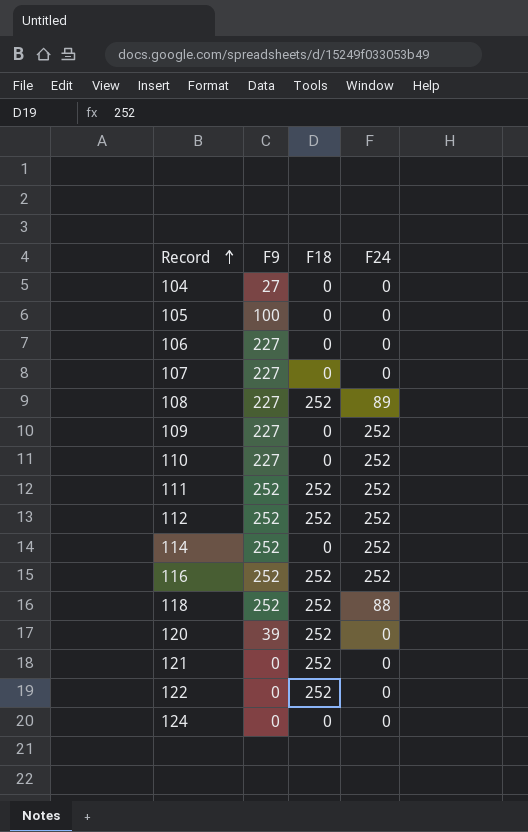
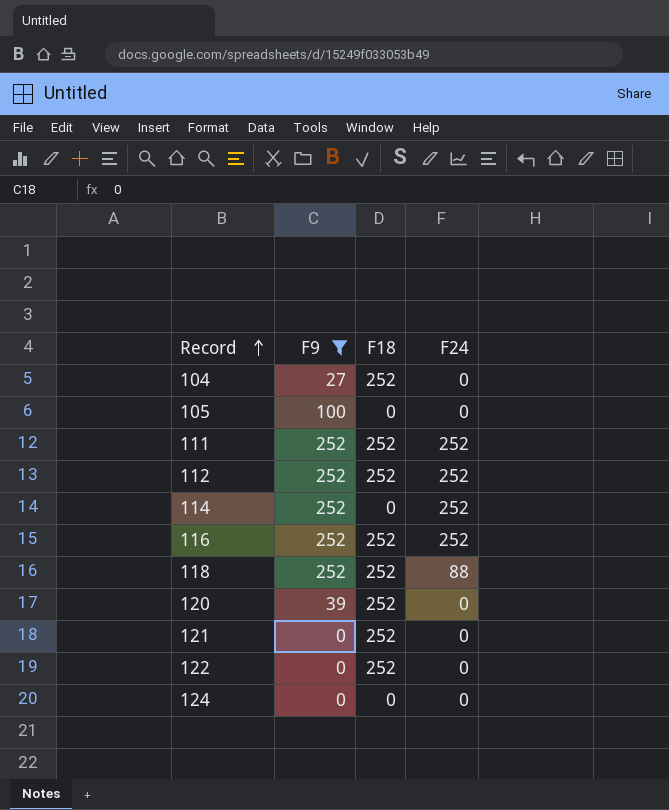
filter: none -> F9 != 227
104 | F18: 0 -> 252

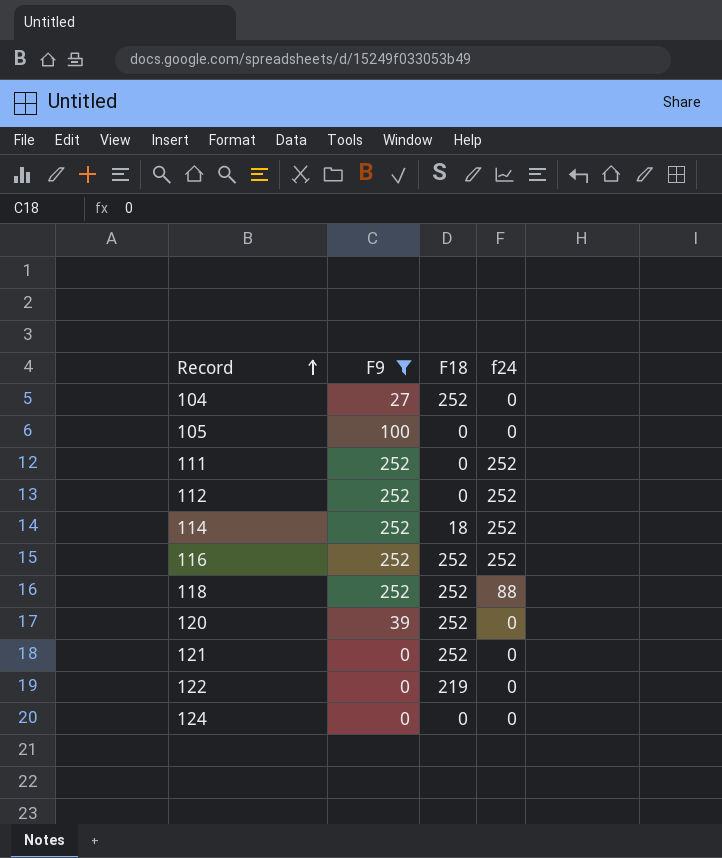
column name: F24 -> f24
111 | F18: 252 -> 0
112 | F18: 252 -> 0
114 | F18: 0 -> 18
122 | F18: 252 -> 219

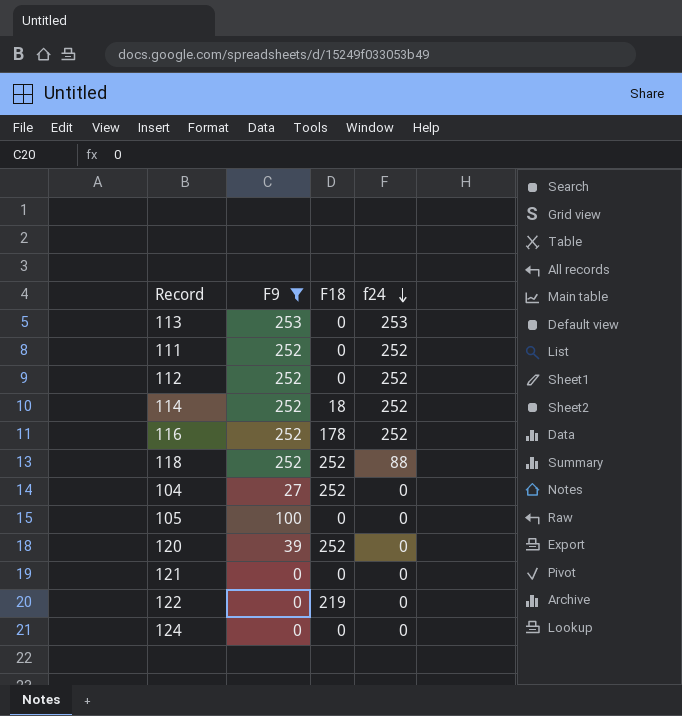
row order: Record ascending -> f24 descending
row 113: none -> 253 | 0 | 253
116 | F18: 252 -> 178
121 | F18: 252 -> 0

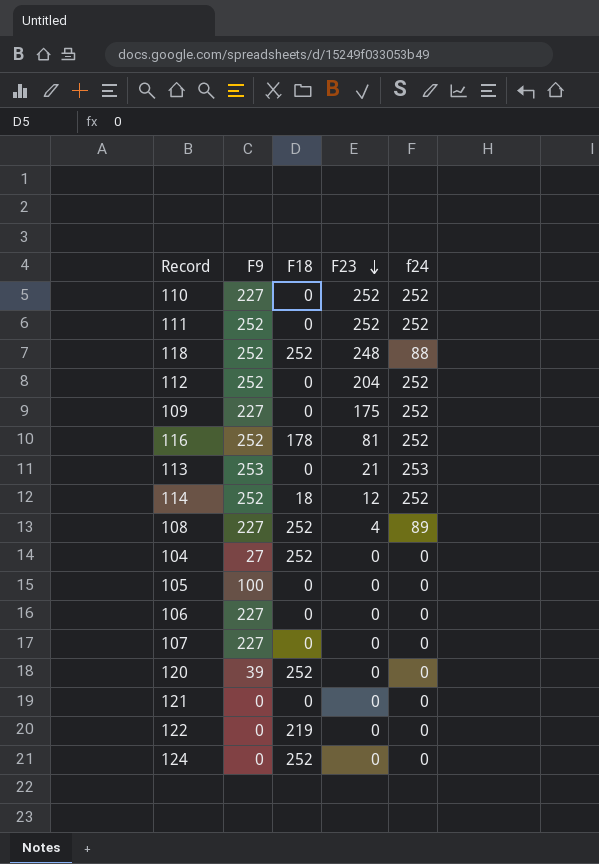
filter: F9 != 227 -> none
row order: f24 descending -> F23 descending
column F23 | position: none -> 4
124 | F18: 0 -> 252

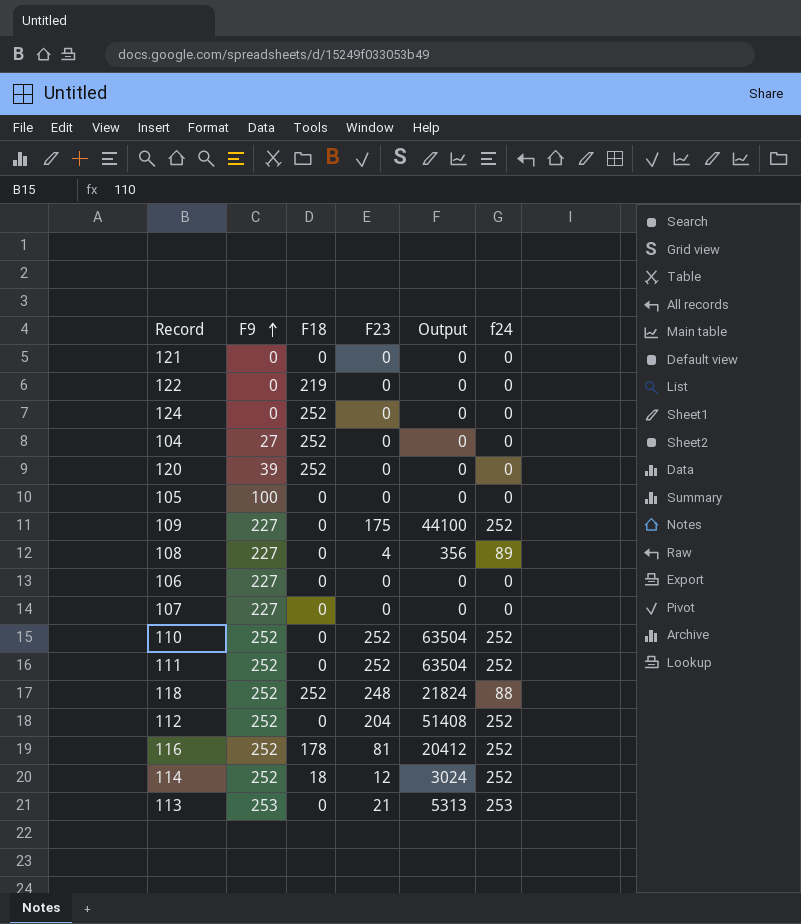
row order: F23 descending -> F9 ascending
column Output | formula: none -> [F23] * [f24]
108 | F18: 252 -> 0
110 | F9: 227 -> 252

